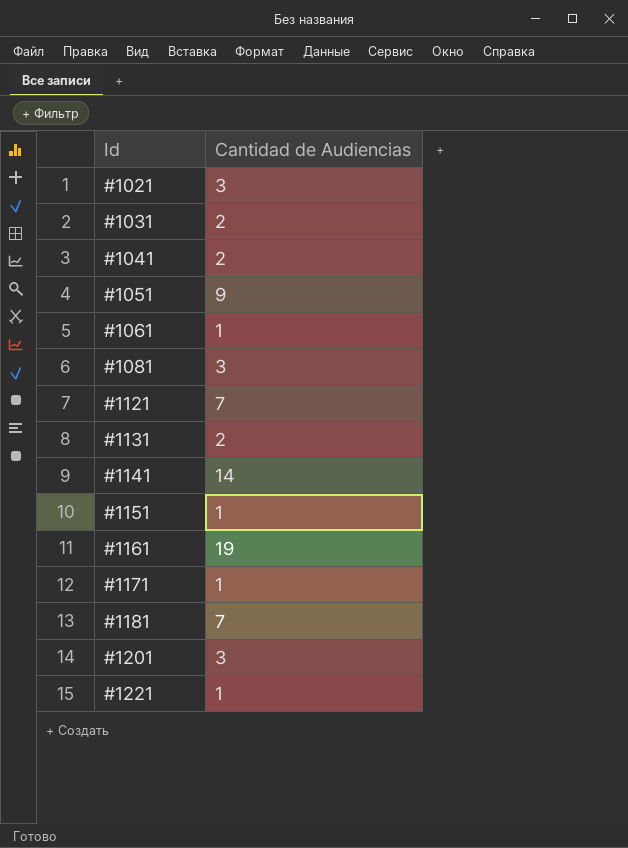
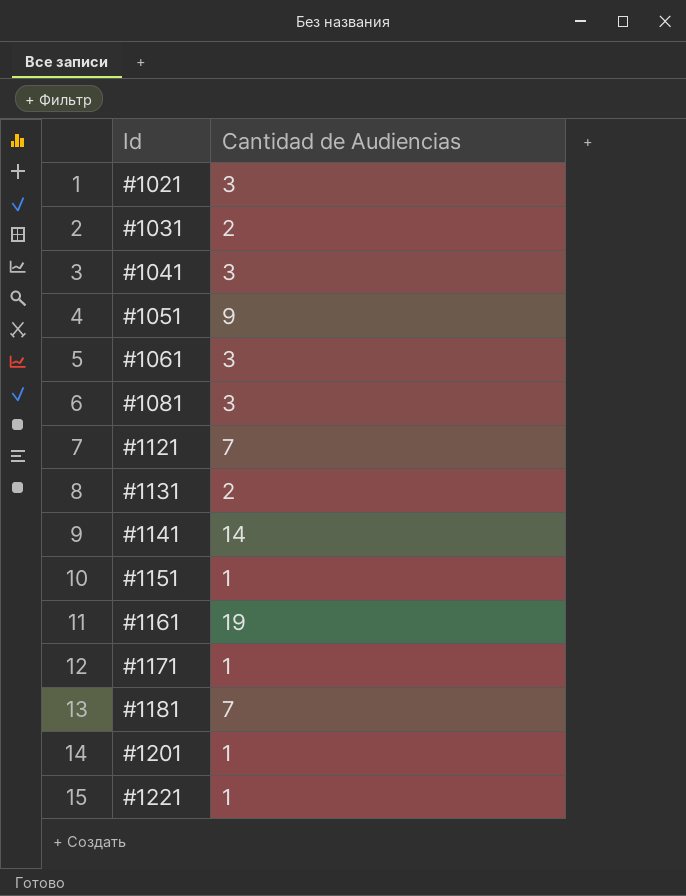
#1041 | Cantidad de Audiencias: 2 -> 3
#1061 | Cantidad de Audiencias: 1 -> 3
#1201 | Cantidad de Audiencias: 3 -> 1

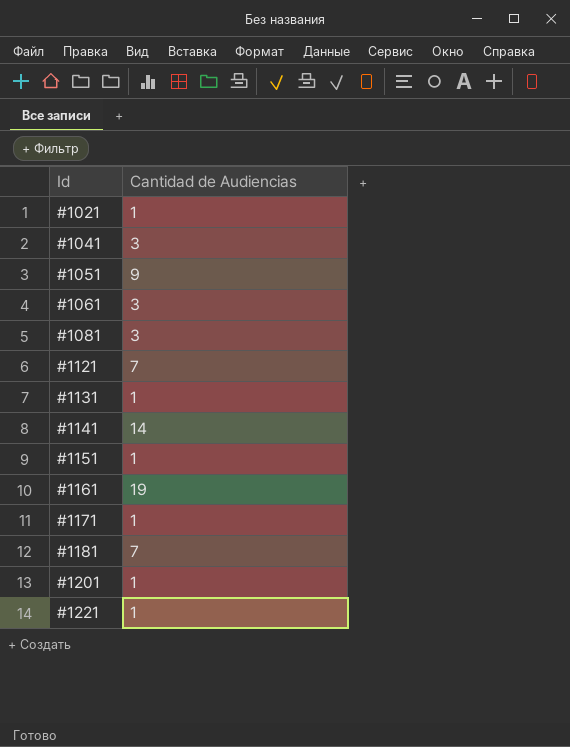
row #1031: 2 -> none
#1021 | Cantidad de Audiencias: 3 -> 1
#1131 | Cantidad de Audiencias: 2 -> 1

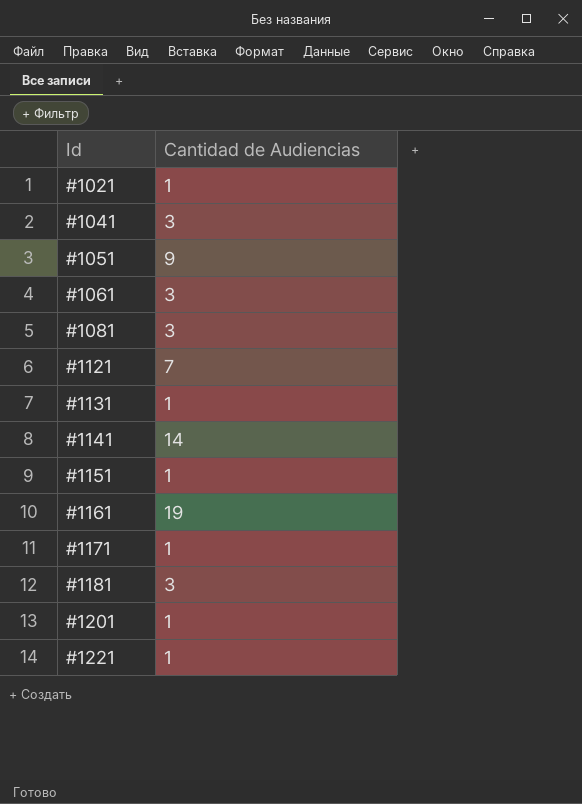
#1181 | Cantidad de Audiencias: 7 -> 3

